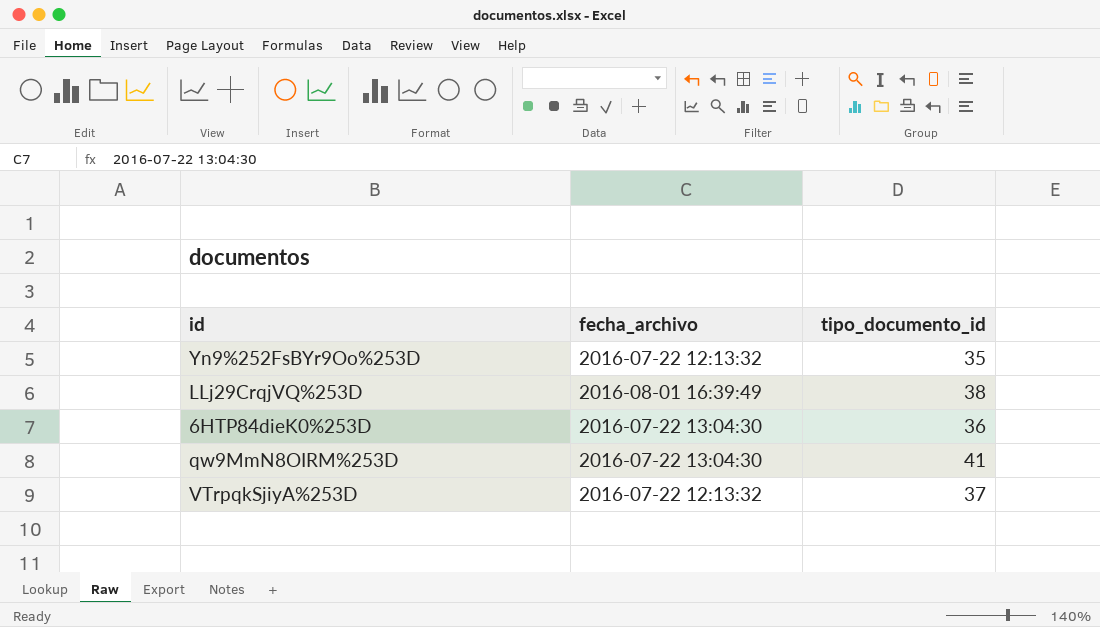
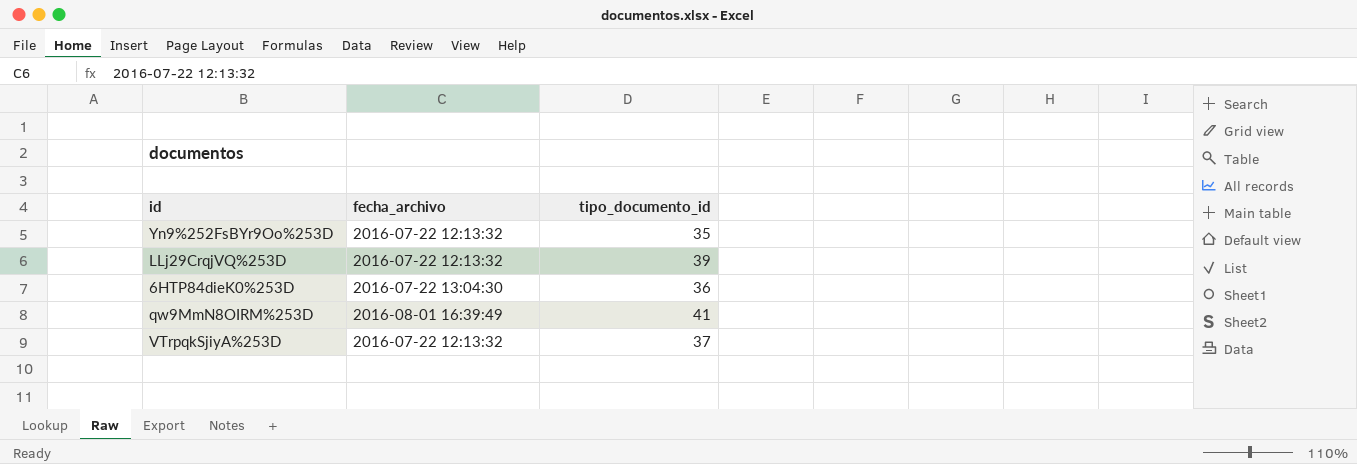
LLj29CrqjVQ%253D | fecha_archivo: 2016-08-01 16:39:49 -> 2016-07-22 12:13:32
LLj29CrqjVQ%253D | tipo_documento_id: 38 -> 39
qw9MmN8OIRM%253D | fecha_archivo: 2016-07-22 13:04:30 -> 2016-08-01 16:39:49

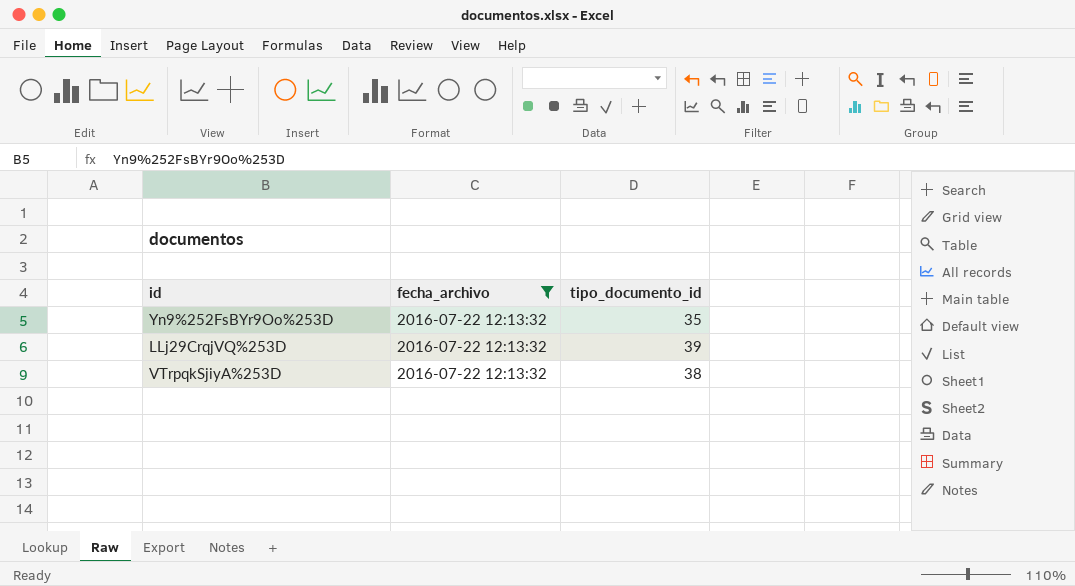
filter: none -> fecha_archivo = 2016-07-22 12:13:32
VTrpqkSjiyA%253D | tipo_documento_id: 37 -> 38

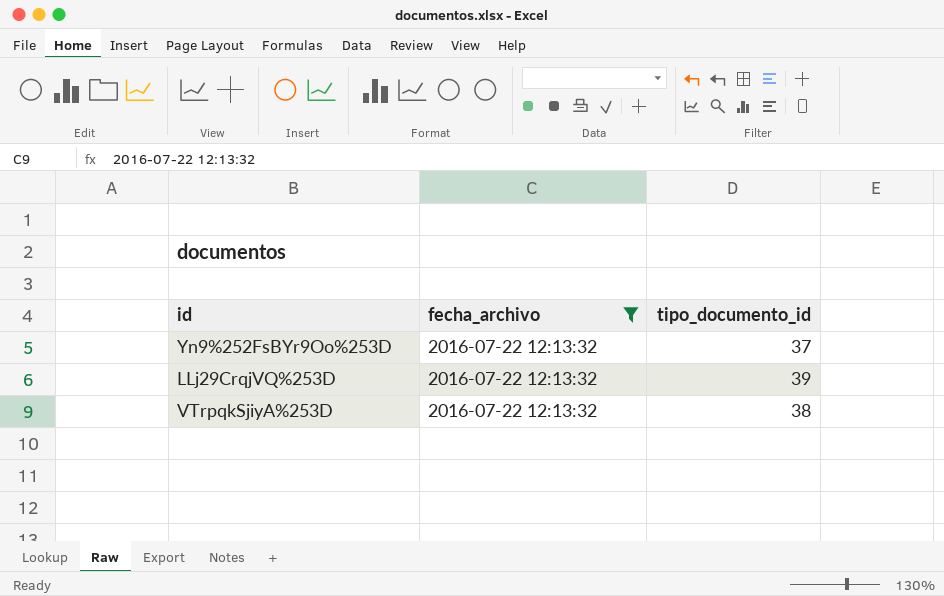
Yn9%252FsBYr9Oo%253D | tipo_documento_id: 35 -> 37

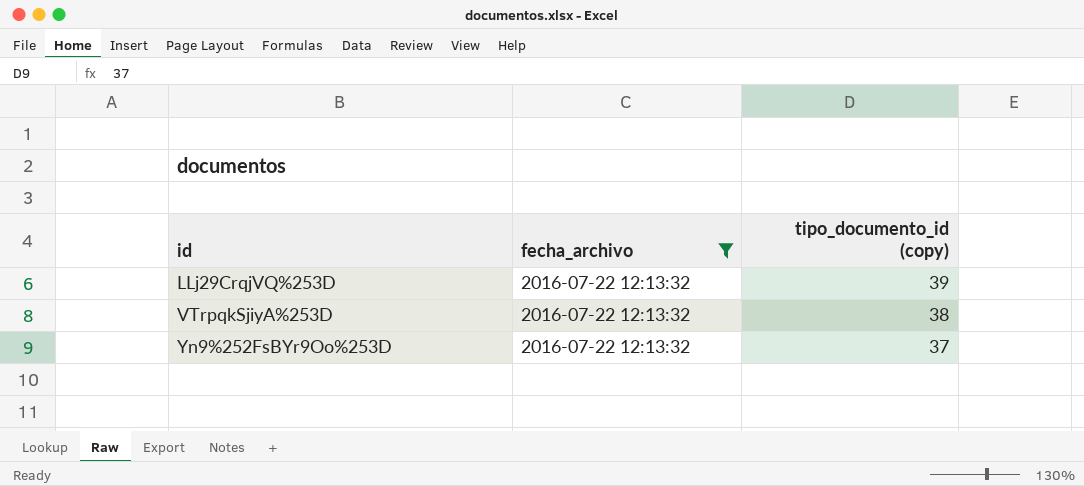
row order: none -> id ascending
column name: tipo_documento_id -> tipo_documento_id (copy)

